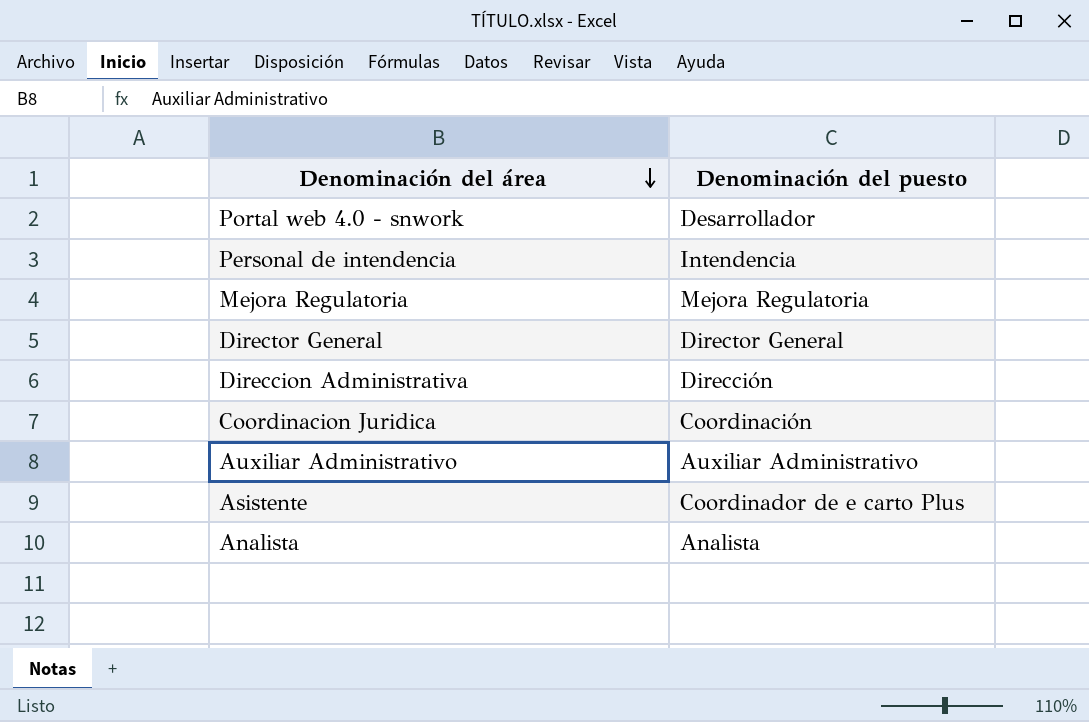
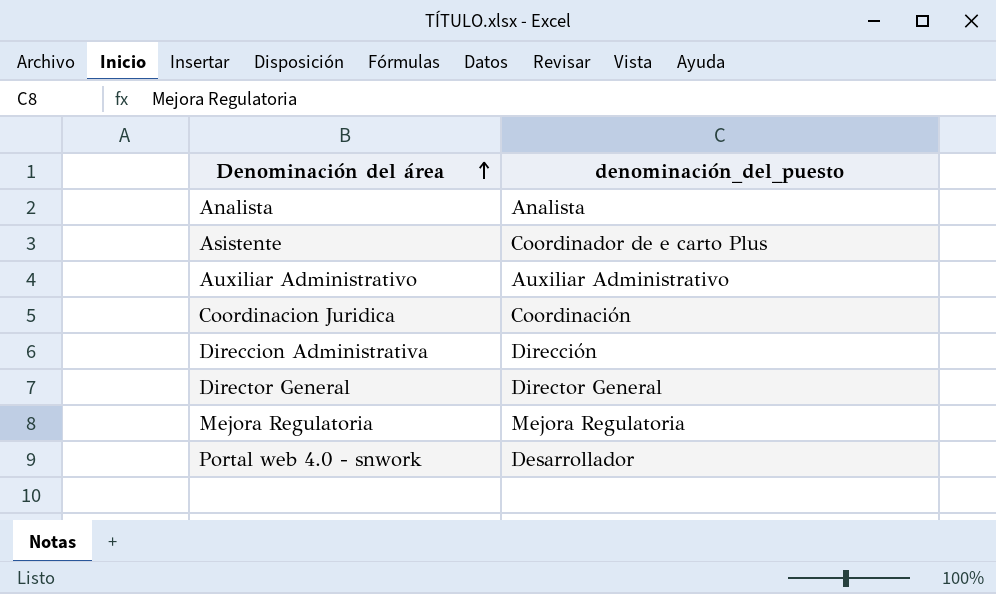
row order: Denominación del área descending -> Denominación del área ascending
column name: Denominación del puesto -> denominación_del_puesto
row Personal de intendencia: Intendencia -> none

